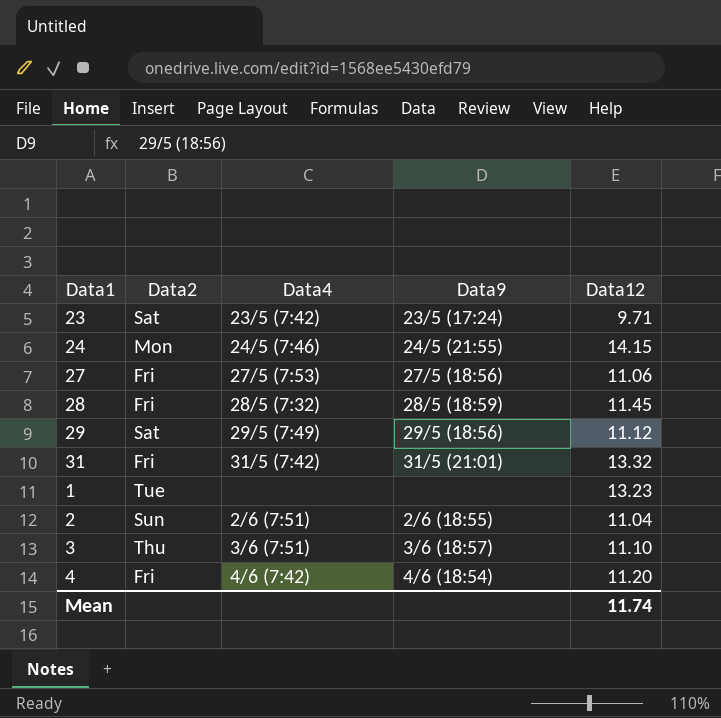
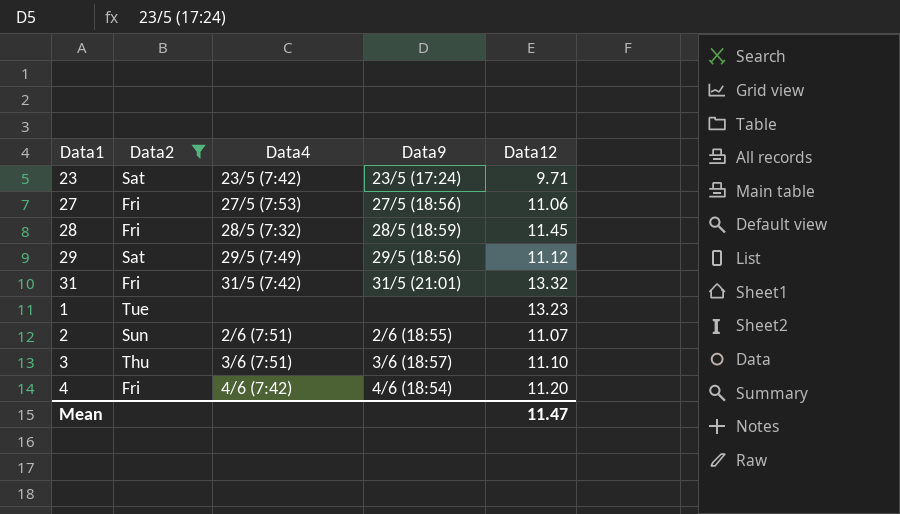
filter: none -> Data2 != Mon
2 | Data12: 11.04 -> 11.07
Mean | Data12: 11.74 -> 11.47

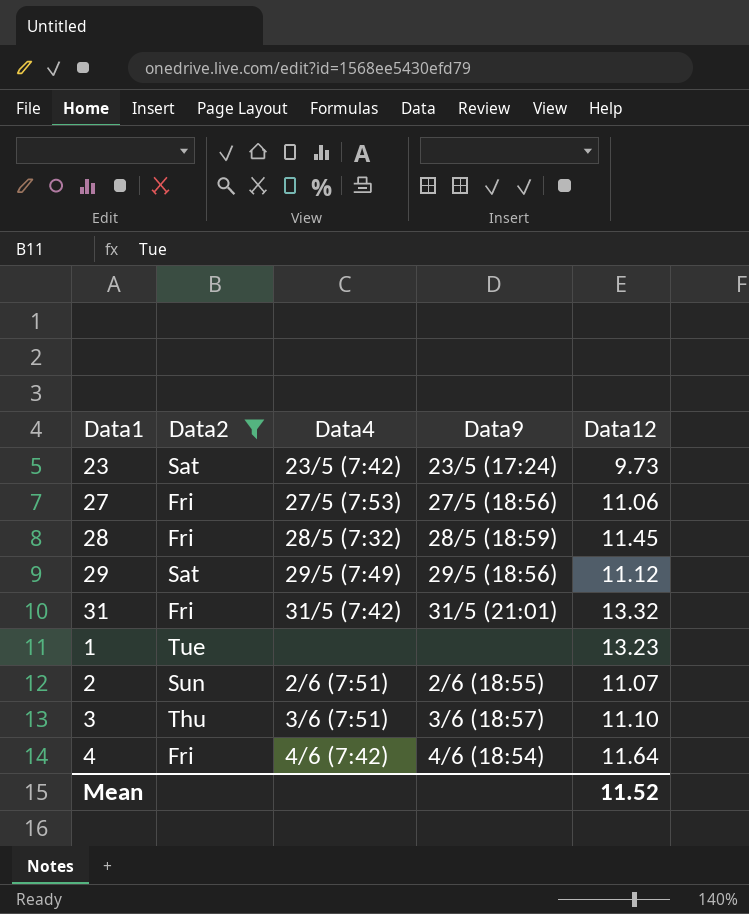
23 | Data12: 9.71 -> 9.73
4 | Data12: 11.20 -> 11.64
Mean | Data12: 11.47 -> 11.52

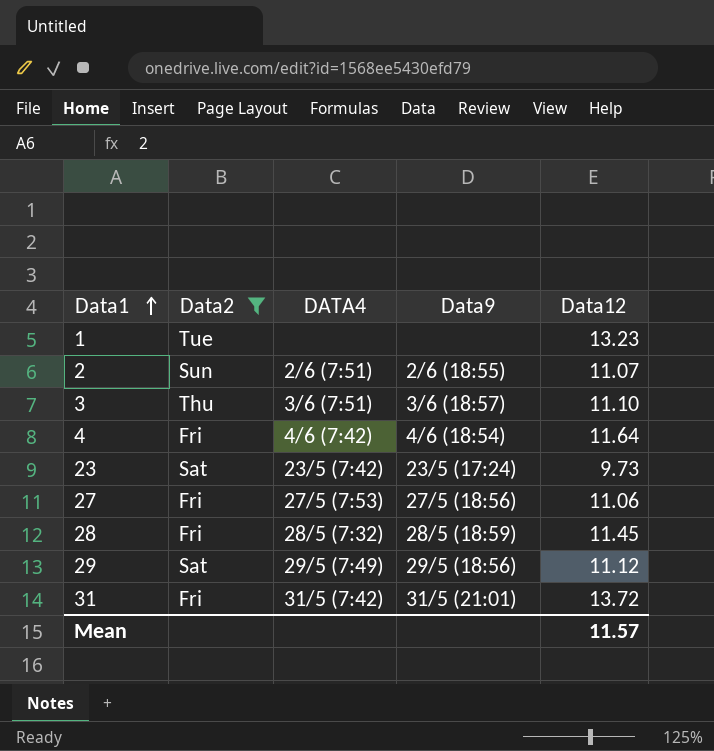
row order: none -> Data1 ascending
column name: Data4 -> DATA4
31 | Data12: 13.32 -> 13.72
Mean | Data12: 11.52 -> 11.57

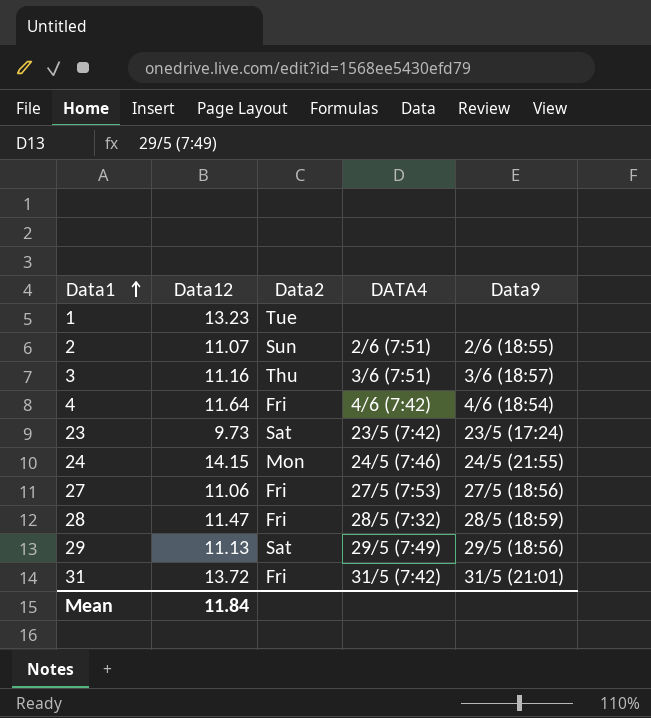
filter: Data2 != Mon -> none
column Data12 | position: 5 -> 2
3 | Data12: 11.10 -> 11.16
28 | Data12: 11.45 -> 11.47
29 | Data12: 11.12 -> 11.13
Mean | Data12: 11.57 -> 11.84

